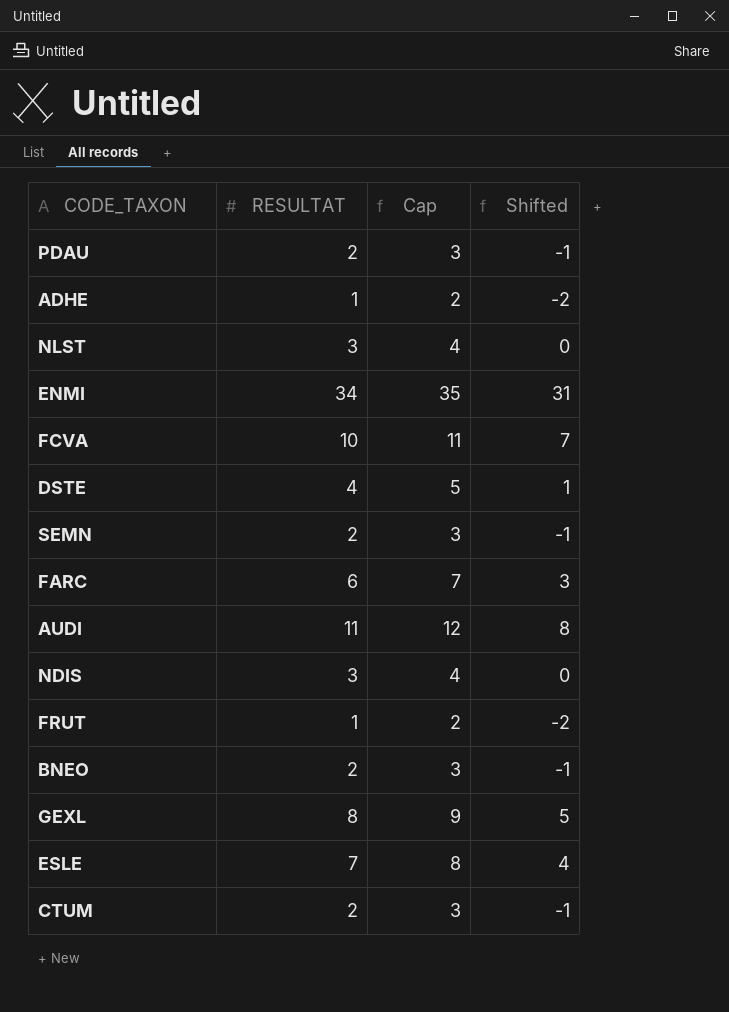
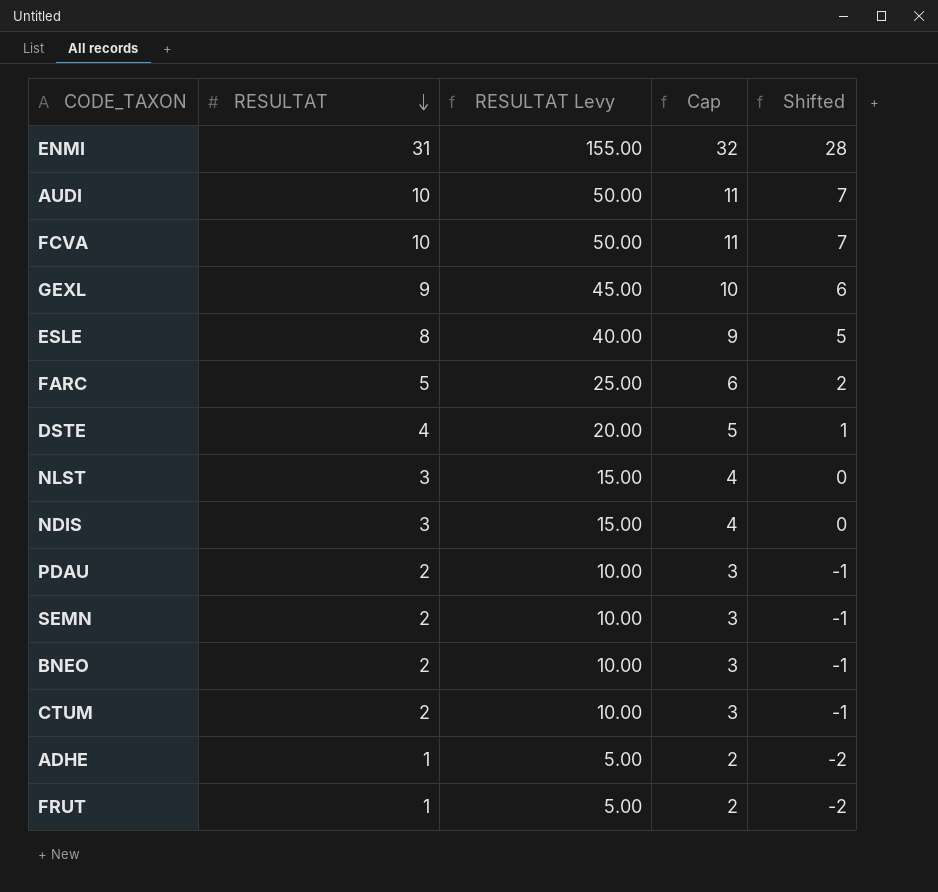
row order: none -> RESULTAT descending
column RESULTAT Levy | formula: none -> [RESULTAT] * 5
ENMI | RESULTAT: 34 -> 31
ENMI | Cap: 35 -> 32
ENMI | Shifted: 31 -> 28
AUDI | RESULTAT: 11 -> 10
AUDI | Cap: 12 -> 11
AUDI | Shifted: 8 -> 7
GEXL | RESULTAT: 8 -> 9
GEXL | Cap: 9 -> 10
GEXL | Shifted: 5 -> 6
ESLE | RESULTAT: 7 -> 8
ESLE | Cap: 8 -> 9
ESLE | Shifted: 4 -> 5
FARC | RESULTAT: 6 -> 5
FARC | Cap: 7 -> 6
FARC | Shifted: 3 -> 2

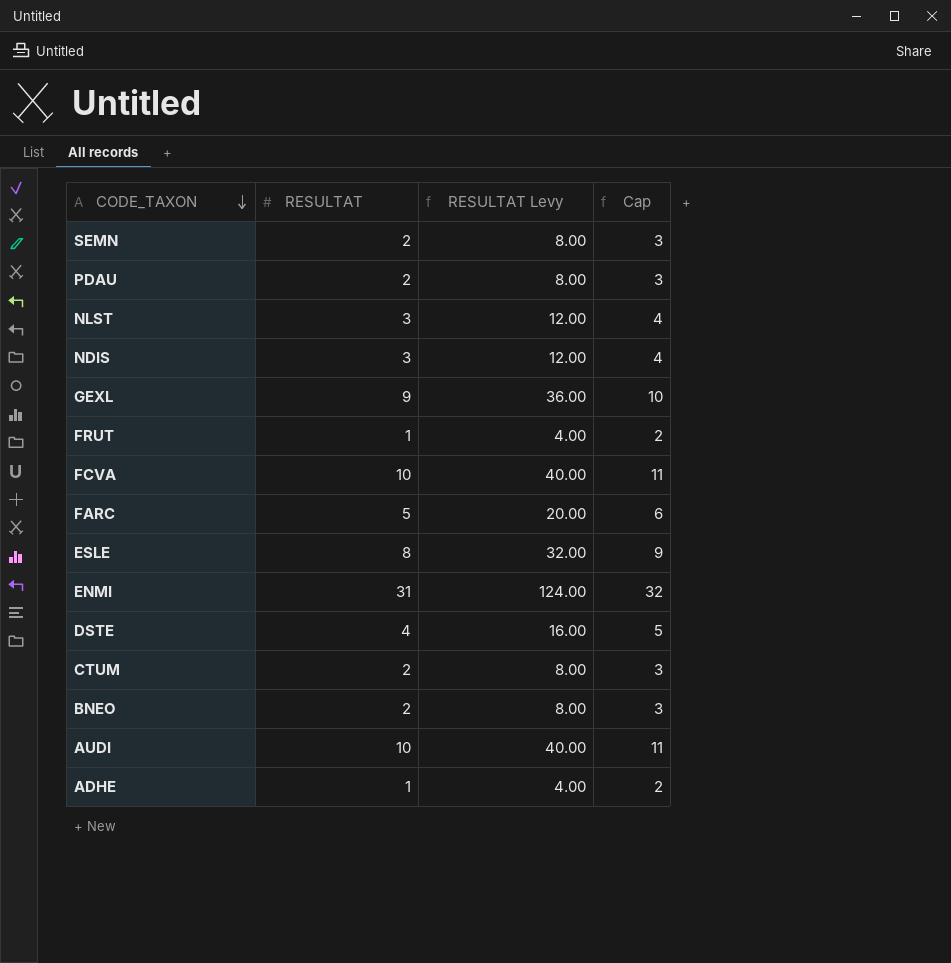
row order: RESULTAT descending -> CODE_TAXON descending
column Shifted | formula: [RESULTAT] - 3 -> none
column RESULTAT Levy | formula: [RESULTAT] * 5 -> [RESULTAT] * 4

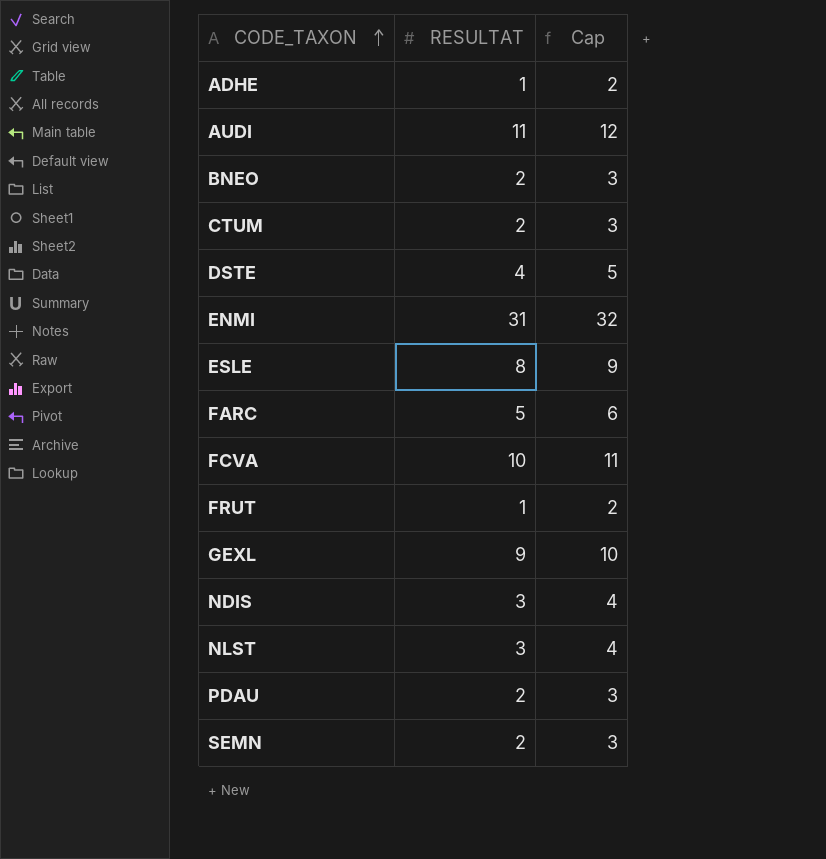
row order: CODE_TAXON descending -> CODE_TAXON ascending
column RESULTAT Levy | formula: [RESULTAT] * 4 -> none
AUDI | RESULTAT: 10 -> 11
AUDI | Cap: 11 -> 12

